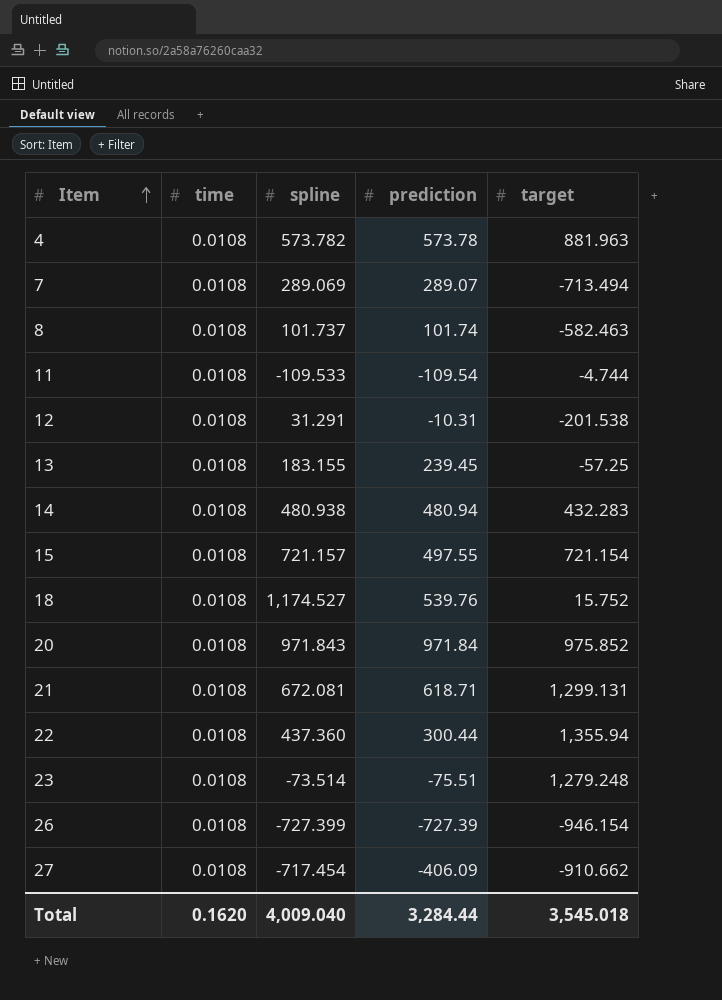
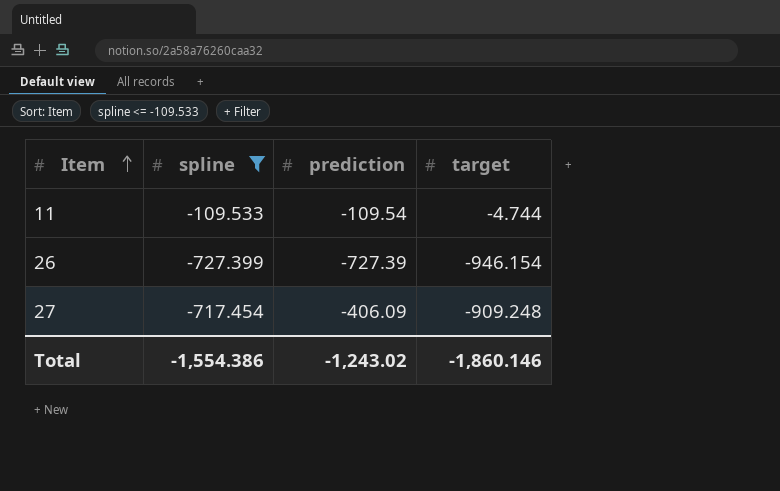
filter: none -> spline <= -109.533
column time | position: 2 -> none
27 | target: -910.662 -> -909.248
Total | spline: 4,009.040 -> -1,554.386
Total | prediction: 3,284.44 -> -1,243.02
Total | target: 3,545.018 -> -1,860.146

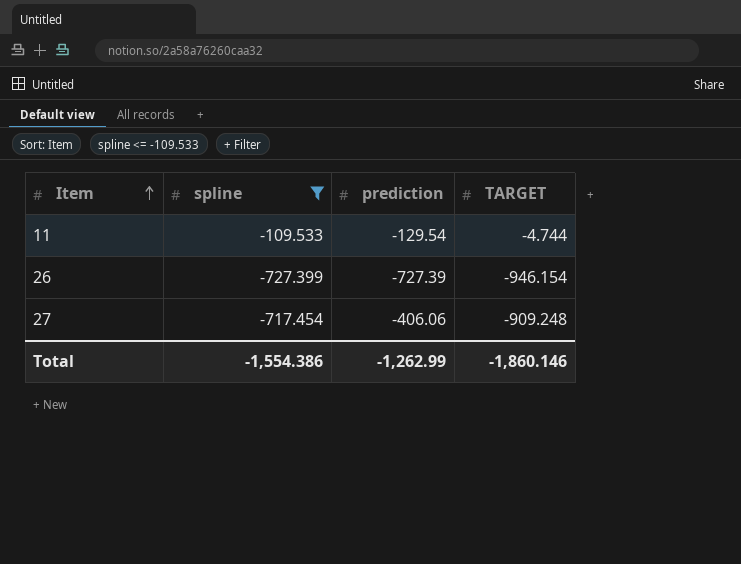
column name: target -> TARGET
11 | prediction: -109.54 -> -129.54
27 | prediction: -406.09 -> -406.06
Total | prediction: -1,243.02 -> -1,262.99

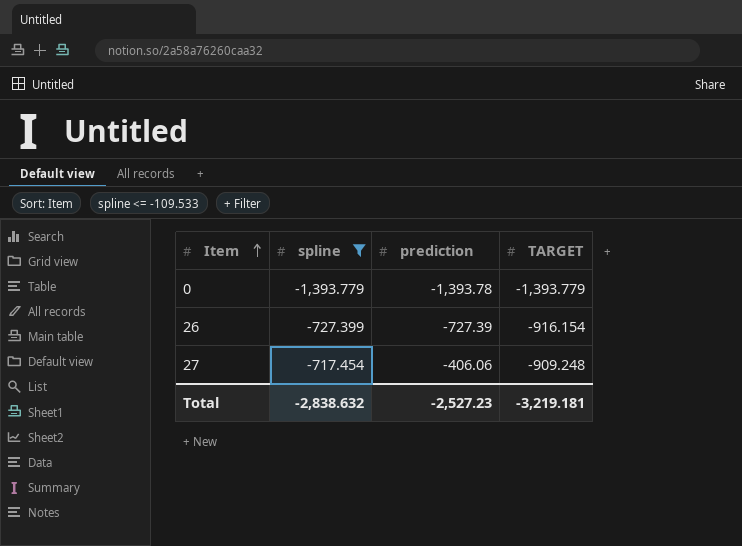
row 11: -109.533 | -129.54 | -4.744 -> none
row 0: none -> -1,393.779 | -1,393.78 | -1,393.779
26 | TARGET: -946.154 -> -916.154
Total | spline: -1,554.386 -> -2,838.632
Total | prediction: -1,262.99 -> -2,527.23
Total | TARGET: -1,860.146 -> -3,219.181

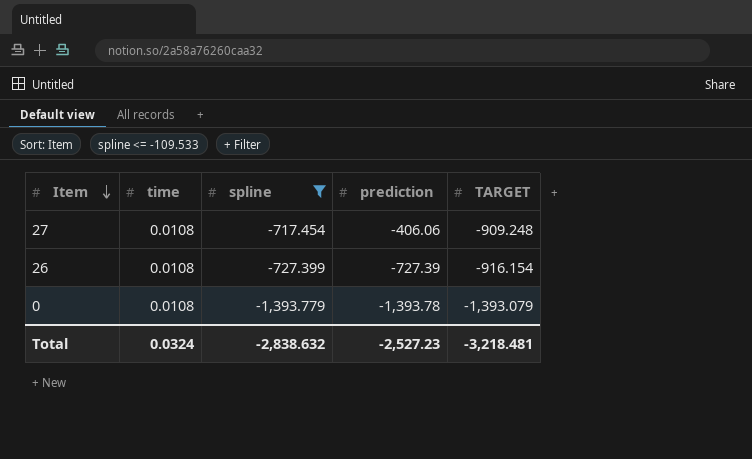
row order: Item ascending -> Item descending
column time | position: none -> 2
0 | TARGET: -1,393.779 -> -1,393.079
Total | TARGET: -3,219.181 -> -3,218.481

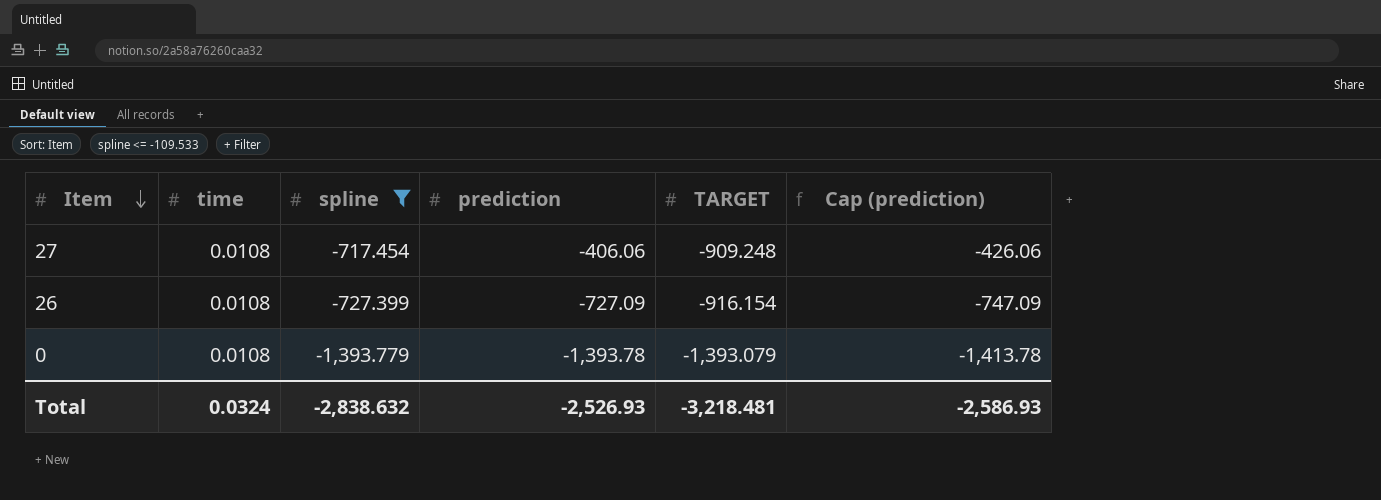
column Cap (prediction) | formula: none -> [prediction] - 20
26 | prediction: -727.39 -> -727.09
Total | prediction: -2,527.23 -> -2,526.93

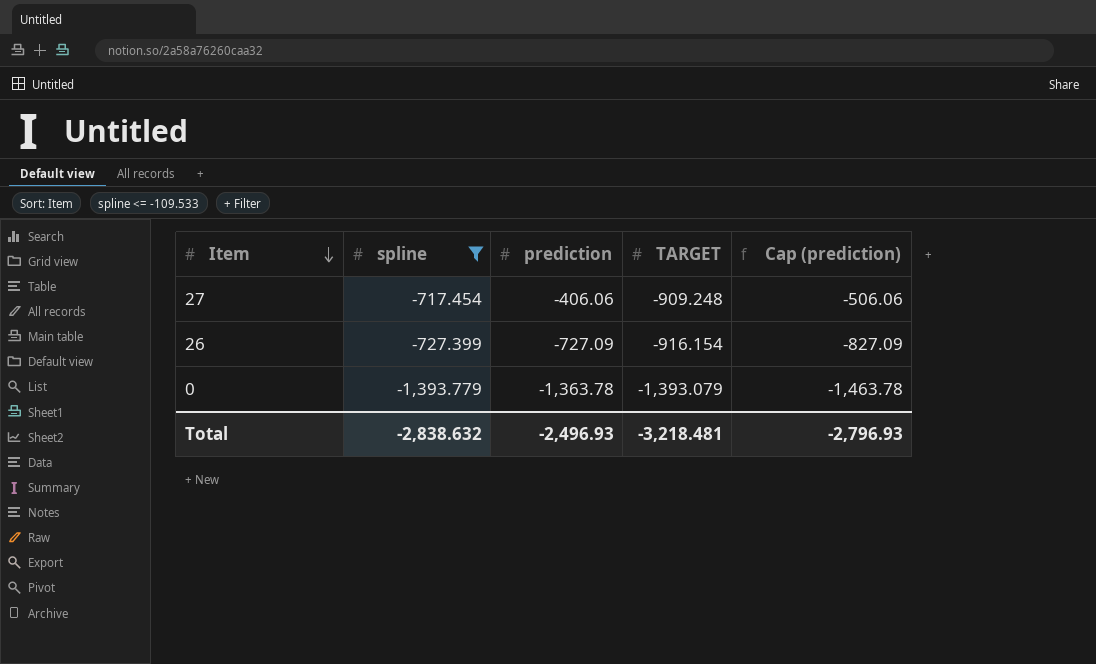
column time | position: 2 -> none
column Cap (prediction) | formula: [prediction] - 20 -> [prediction] - 100
0 | prediction: -1,393.78 -> -1,363.78
Total | prediction: -2,526.93 -> -2,496.93
Total | Cap (prediction): -2,586.93 -> -2,796.93

